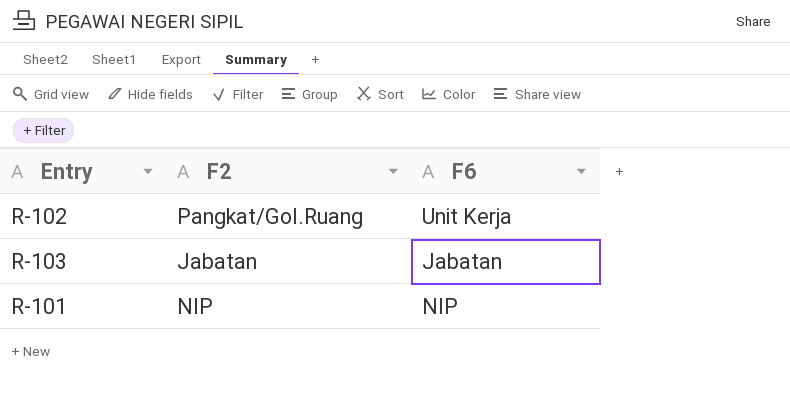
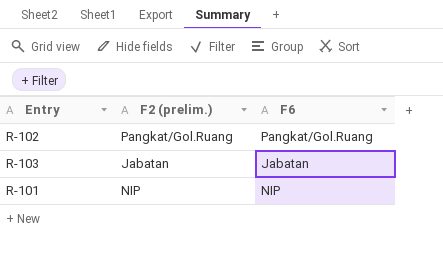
column name: F2 -> F2 (prelim.)
R-102 | F6: Unit Kerja -> Pangkat/Gol.Ruang

